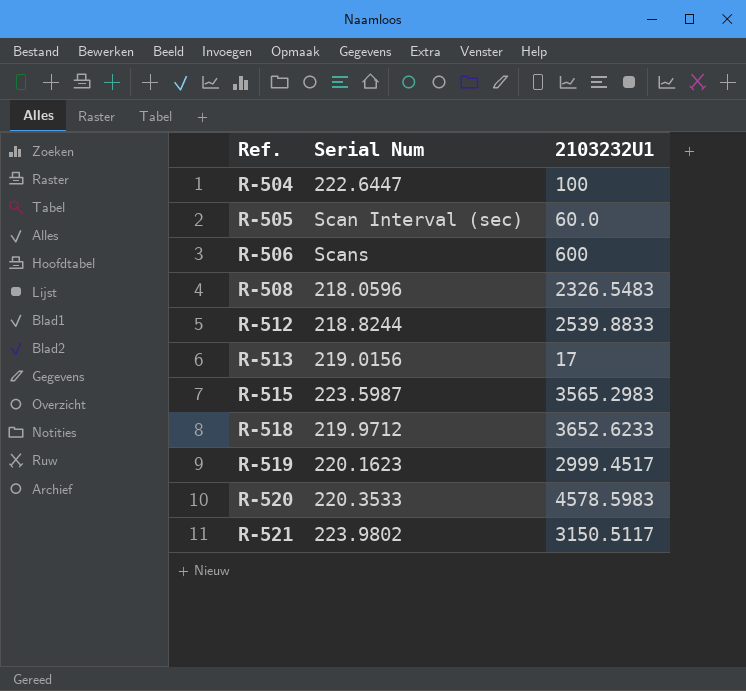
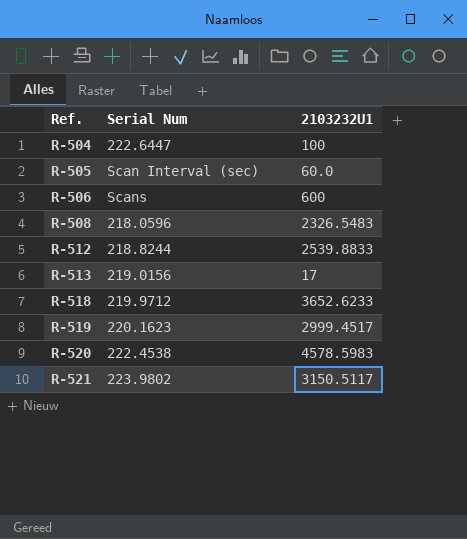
row R-515: 223.5987 | 3565.2983 -> none
R-520 | Serial Num: 220.3533 -> 222.4538

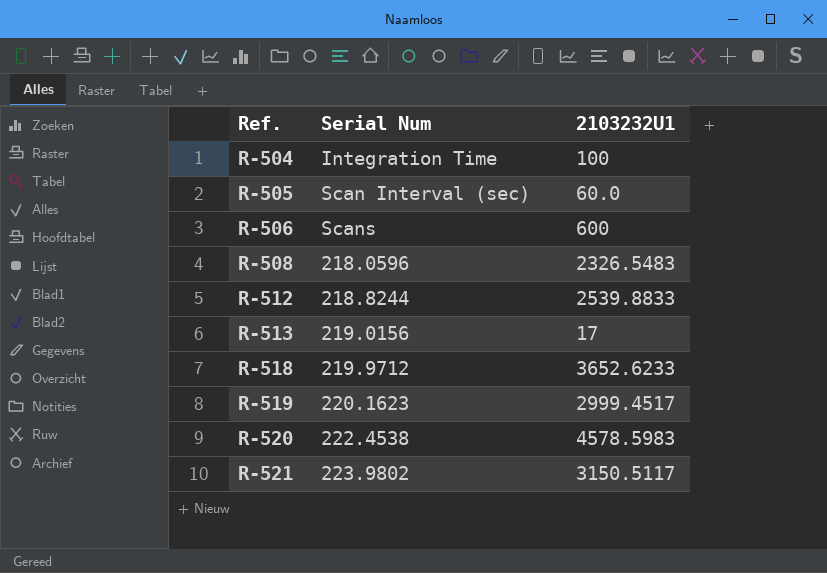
R-504 | Serial Num: 222.6447 -> Integration Time

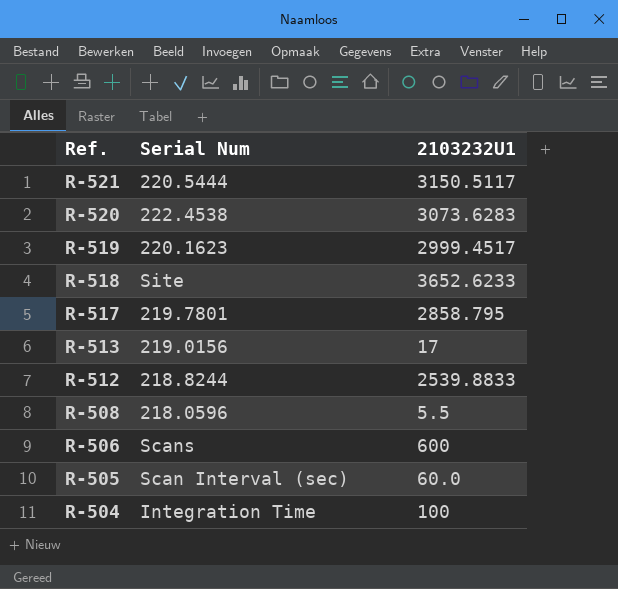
row order: Ref. ascending -> Ref. descending
R-521 | Serial Num: 223.9802 -> 220.5444
R-520 | 2103232U1: 4578.5983 -> 3073.6283
R-518 | Serial Num: 219.9712 -> Site
row R-517: none -> 219.7801 | 2858.795
R-508 | 2103232U1: 2326.5483 -> 5.5

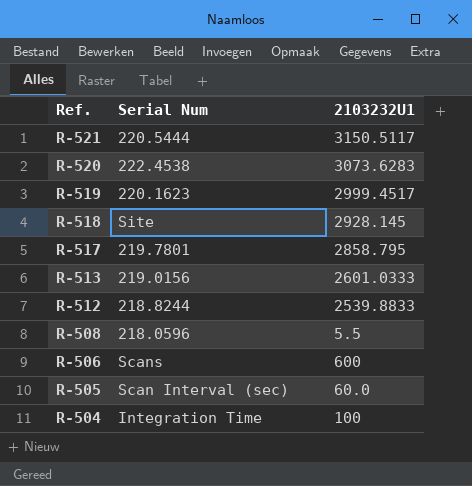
R-518 | 2103232U1: 3652.6233 -> 2928.145
R-513 | 2103232U1: 17 -> 2601.0333

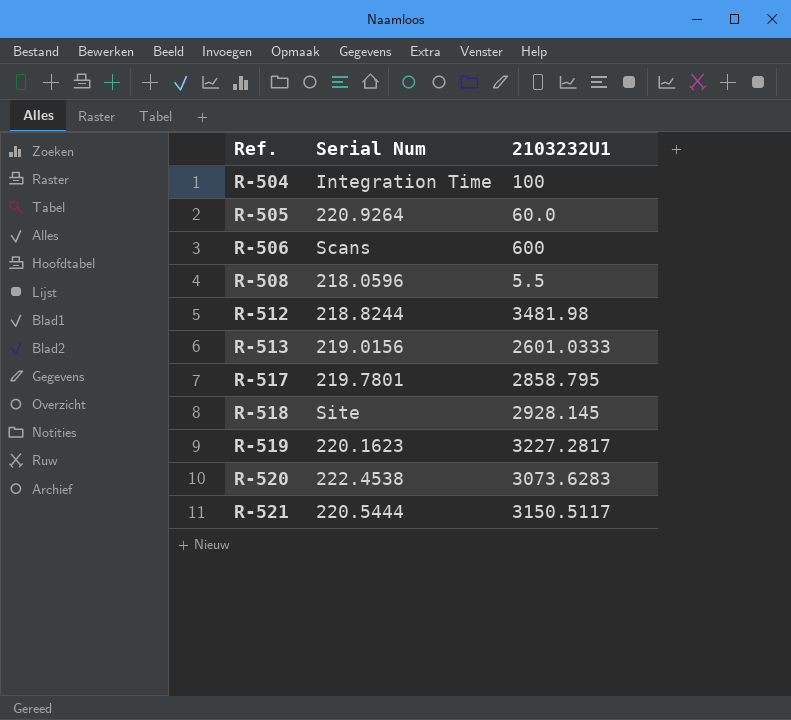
row order: Ref. descending -> Ref. ascending
R-505 | Serial Num: Scan Interval (sec) -> 220.9264
R-512 | 2103232U1: 2539.8833 -> 3481.98
R-519 | 2103232U1: 2999.4517 -> 3227.2817

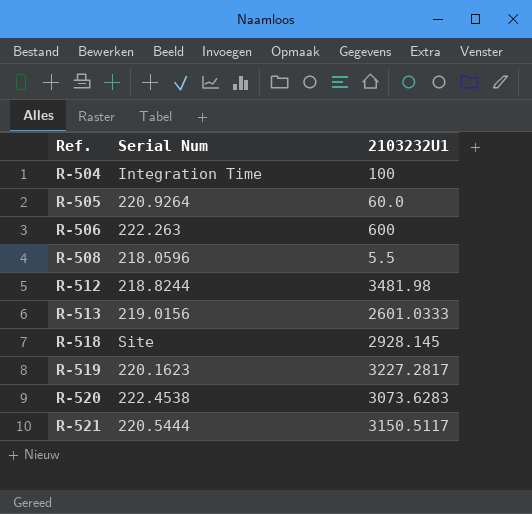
row R-517: 219.7801 | 2858.795 -> none
R-506 | Serial Num: Scans -> 222.263

